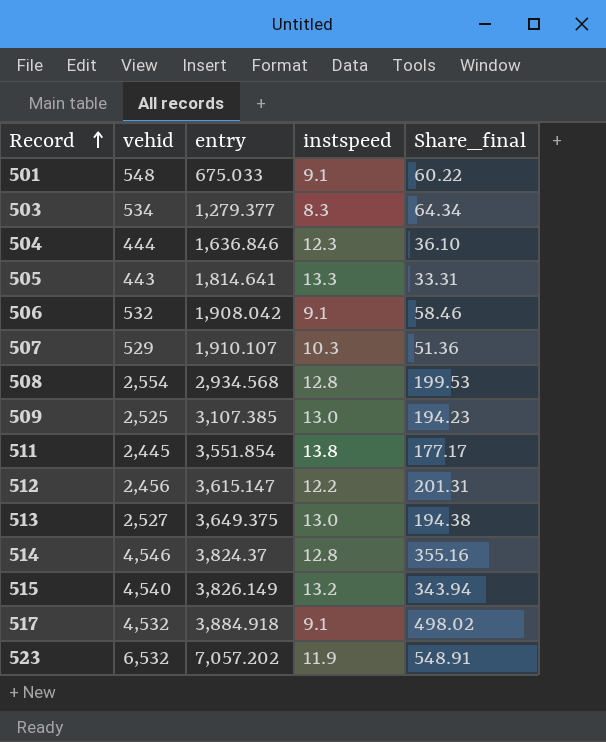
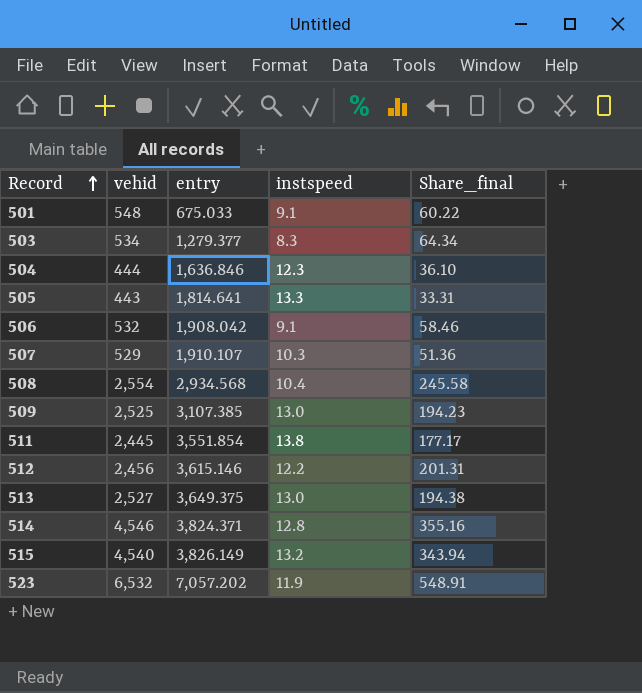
row 517: 4,532 | 3,884.918 | 9.1 | 498.02 -> none
508 | instspeed: 12.8 -> 10.4
508 | Share_final: 199.53 -> 245.58
512 | entry: 3,615.147 -> 3,615.146
514 | entry: 3,824.37 -> 3,824.371

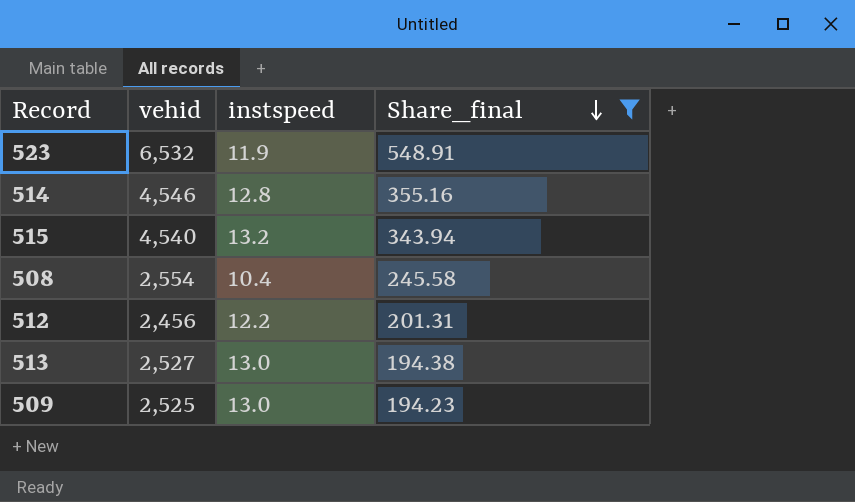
filter: none -> Share_final >= 194.23
row order: Record ascending -> Share_final descending
column entry | position: 3 -> none

